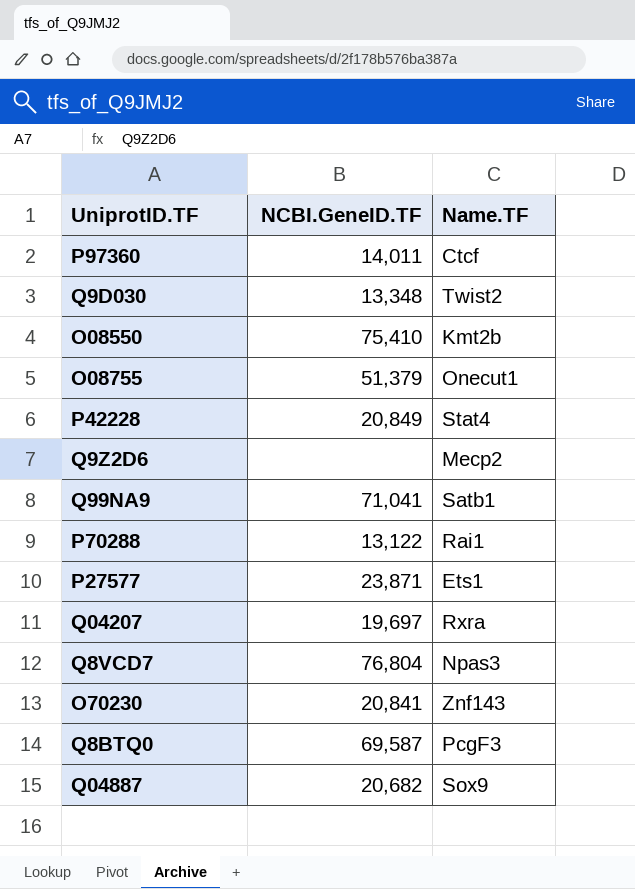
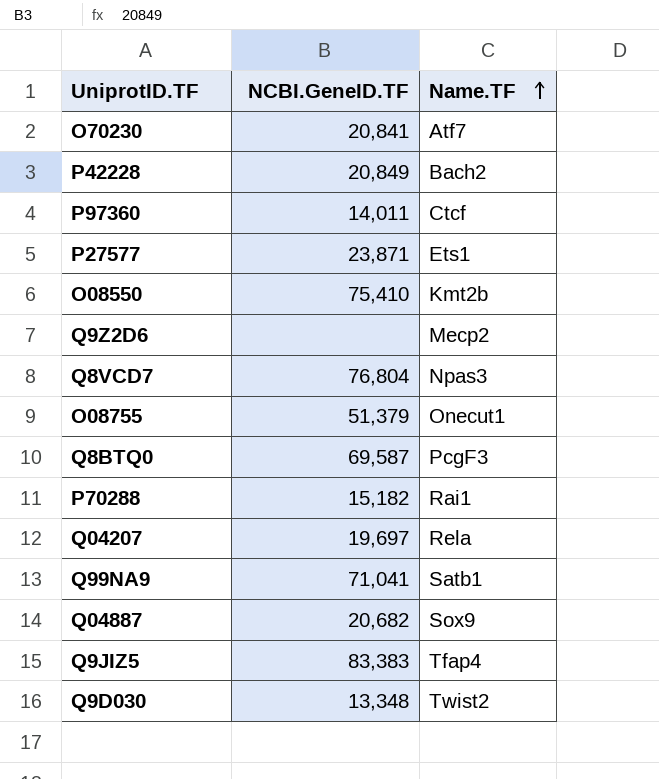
row order: none -> Name.TF ascending
O70230 | Name.TF: Znf143 -> Atf7
P42228 | Name.TF: Stat4 -> Bach2
P70288 | NCBI.GeneID.TF: 13,122 -> 15,182
Q04207 | Name.TF: Rxra -> Rela
row Q9JIZ5: none -> 83,383 | Tfap4

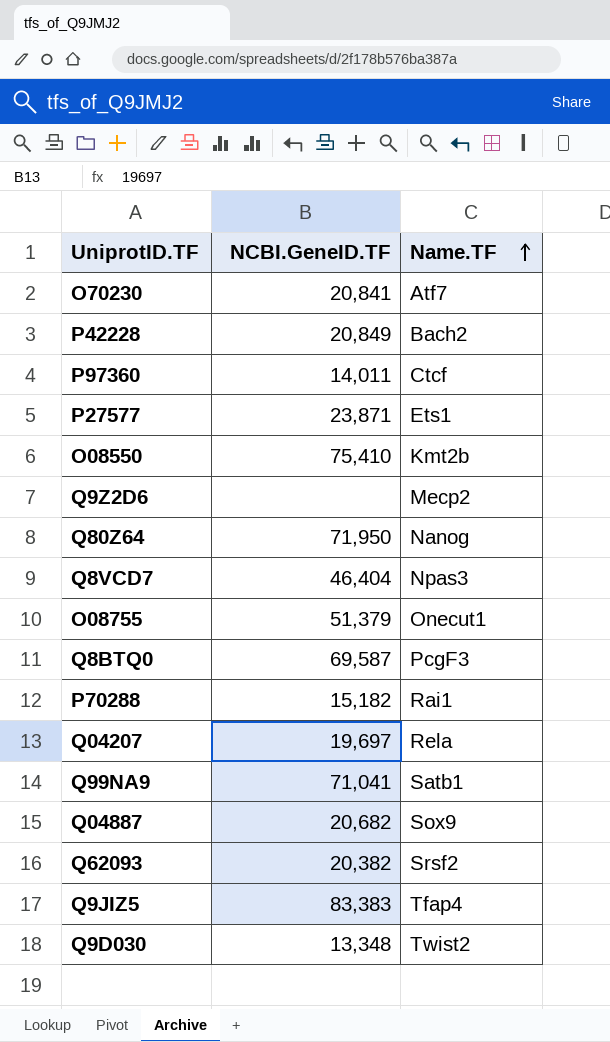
row Q80Z64: none -> 71,950 | Nanog
Q8VCD7 | NCBI.GeneID.TF: 76,804 -> 46,404
row Q62093: none -> 20,382 | Srsf2

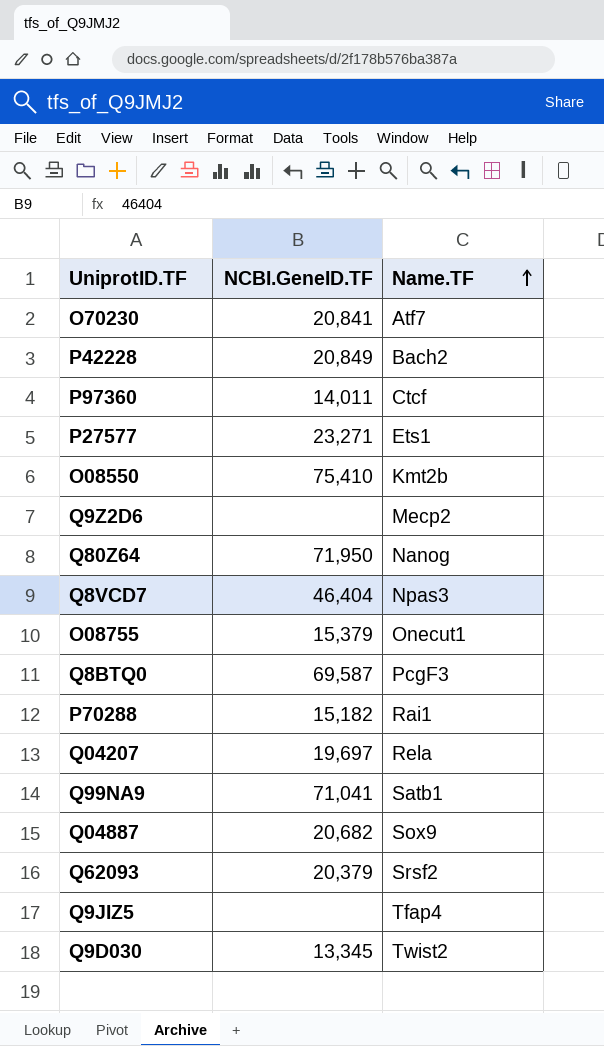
P27577 | NCBI.GeneID.TF: 23,871 -> 23,271
O08755 | NCBI.GeneID.TF: 51,379 -> 15,379
Q62093 | NCBI.GeneID.TF: 20,382 -> 20,379
Q9JIZ5 | NCBI.GeneID.TF: 83,383 -> none
Q9D030 | NCBI.GeneID.TF: 13,348 -> 13,345

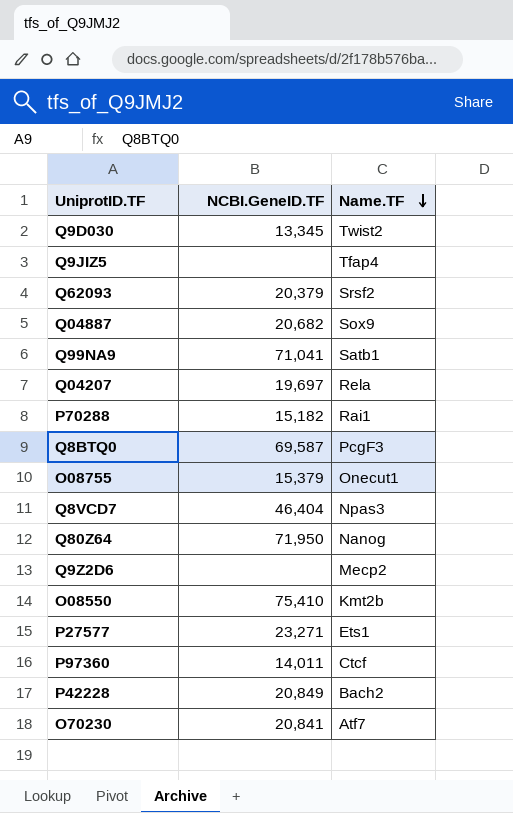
row order: Name.TF ascending -> Name.TF descending

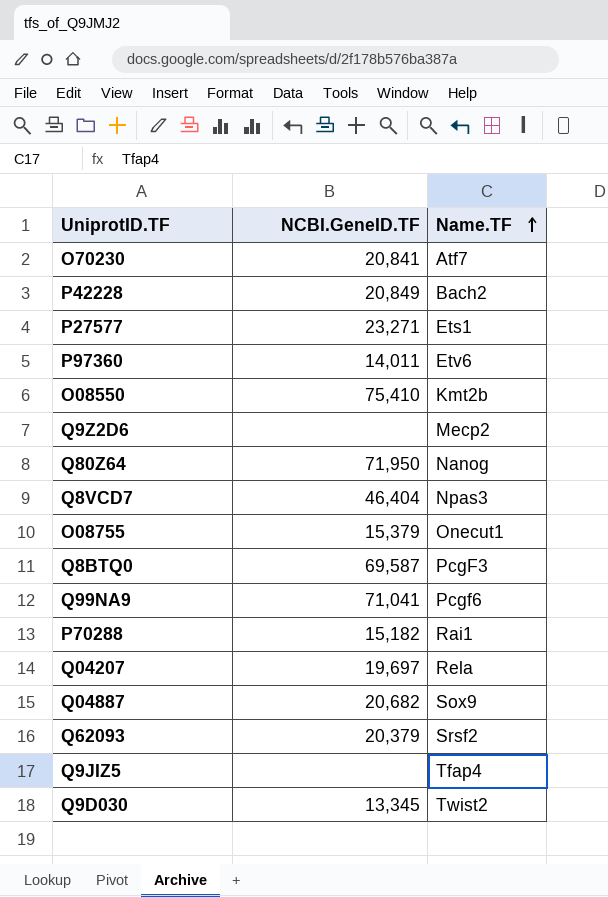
row order: Name.TF descending -> Name.TF ascending
P97360 | Name.TF: Ctcf -> Etv6
Q99NA9 | Name.TF: Satb1 -> Pcgf6

